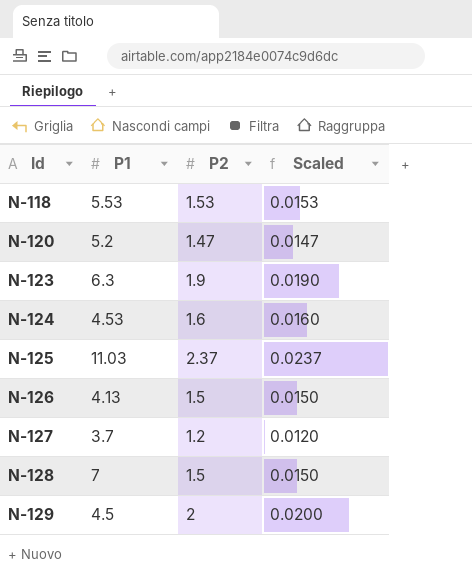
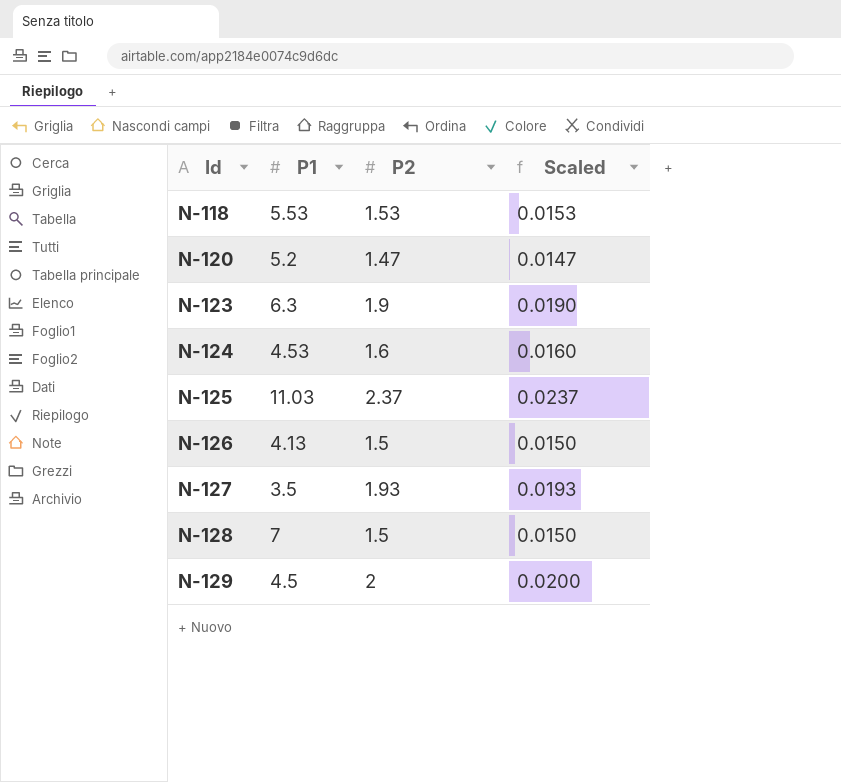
N-127 | P1: 3.7 -> 3.5
N-127 | P2: 1.2 -> 1.93
N-127 | Scaled: 0.0120 -> 0.0193

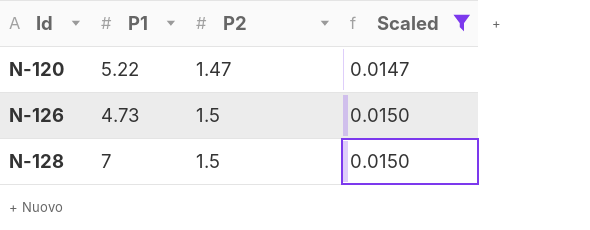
filter: none -> Scaled <= 0.0150
N-120 | P1: 5.2 -> 5.22
N-126 | P1: 4.13 -> 4.73

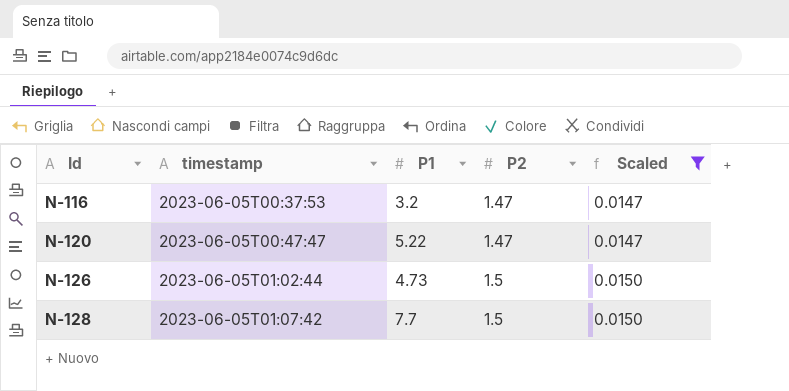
column timestamp | position: none -> 2
row N-116: none -> 2023-06-05T00:37:53 | 3.2 | 1.47 | 0.0147
N-128 | P1: 7 -> 7.7

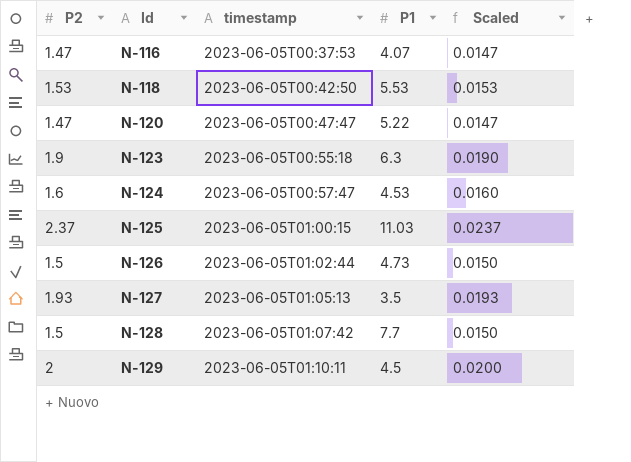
filter: Scaled <= 0.0150 -> none
column P2 | position: 4 -> 1
N-116 | P1: 3.2 -> 4.07

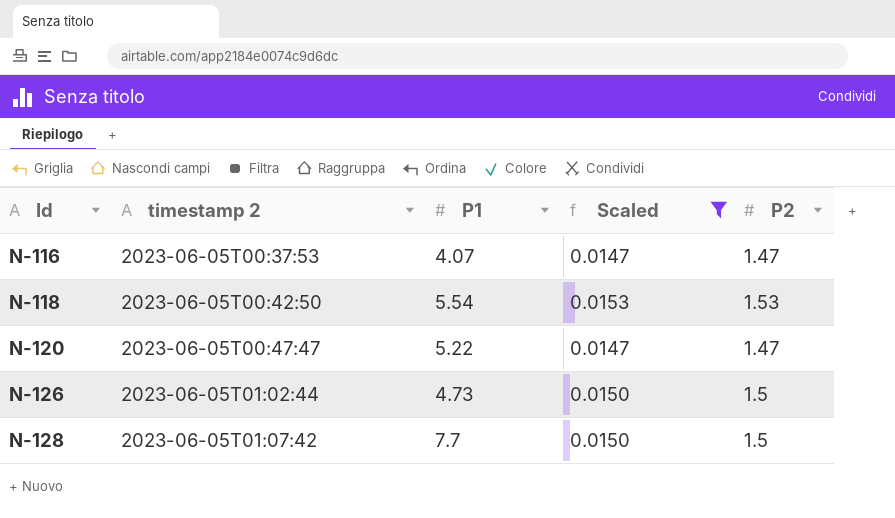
filter: none -> Scaled <= 0.0153
column name: timestamp -> timestamp 2
column P2 | position: 1 -> 5
N-118 | P1: 5.53 -> 5.54

